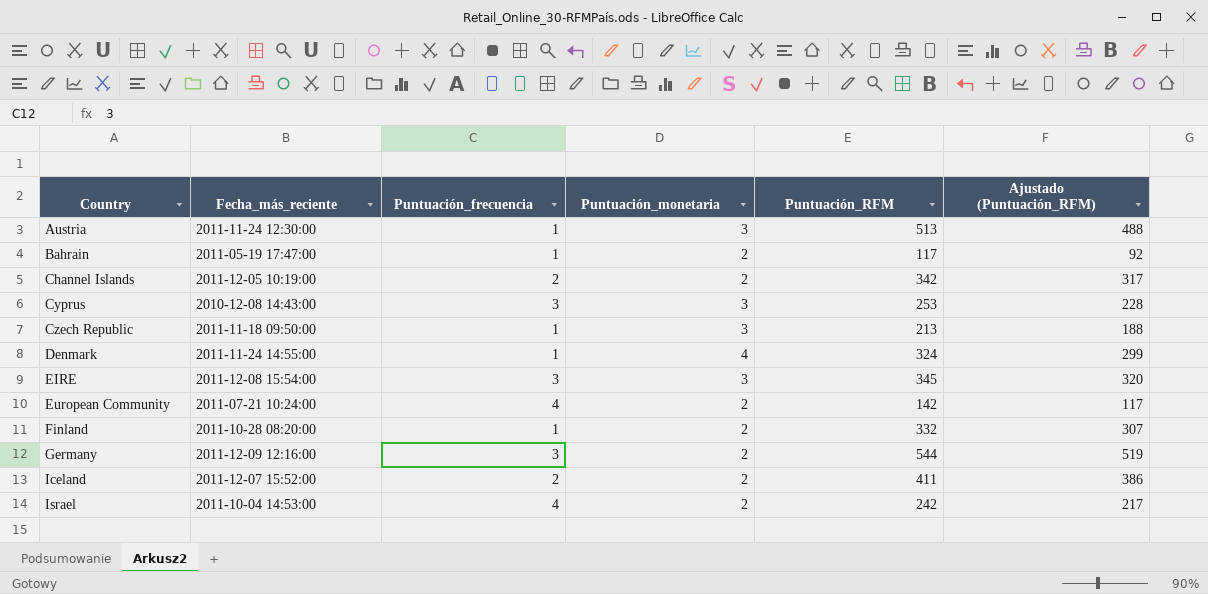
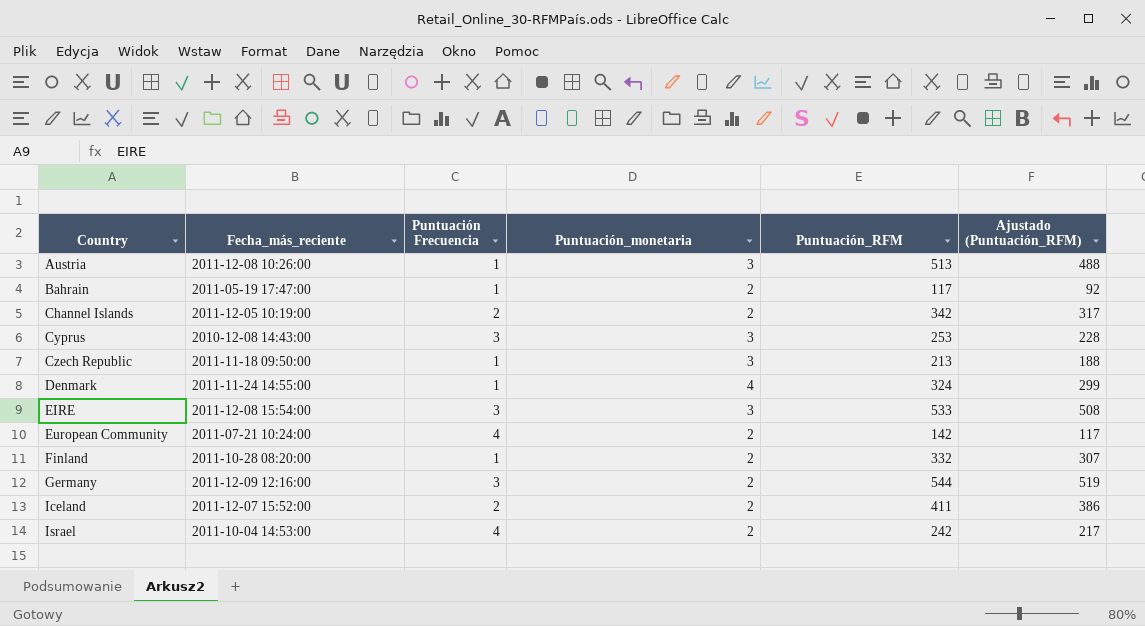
column name: Puntuación_frecuencia -> Puntuación Frecuencia
Austria | Fecha_más_reciente: 2011-11-24 12:30:00 -> 2011-12-08 10:26:00
EIRE | Puntuación_RFM: 345 -> 533
EIRE | Ajustado (Puntuación_RFM): 320 -> 508

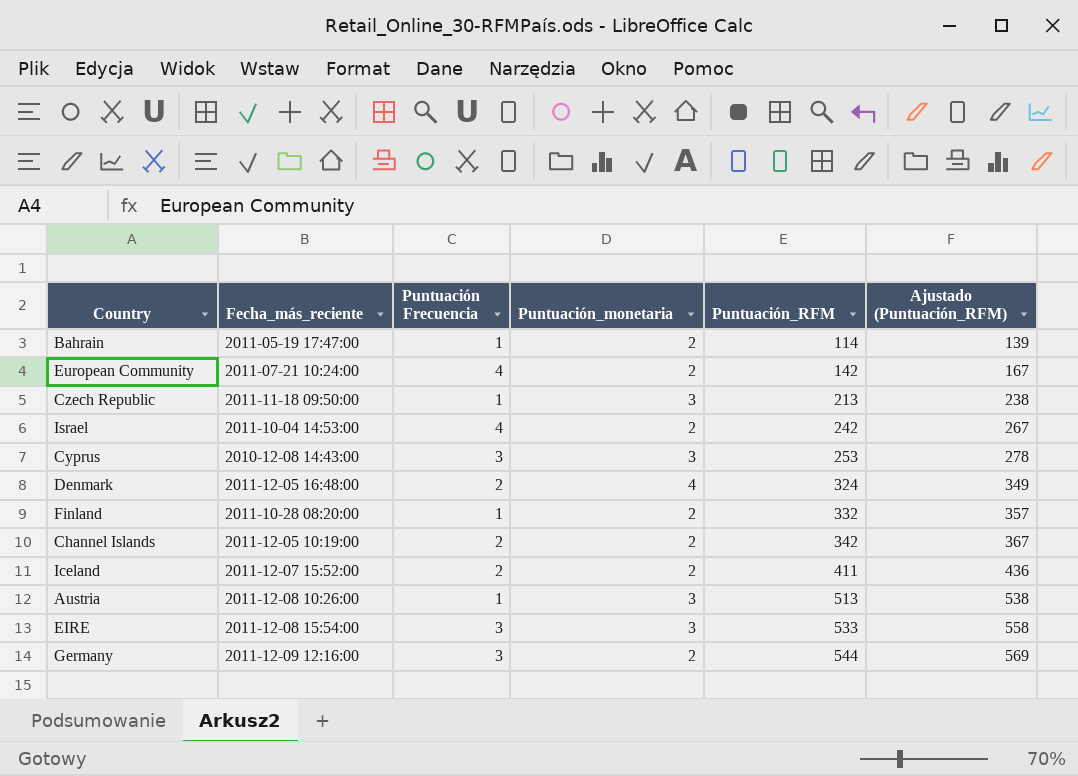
row order: Country ascending -> Puntuación_RFM ascending
column Ajustado (Puntuación_RFM) | formula: [Puntuación_RFM] - 25 -> [Puntuación_RFM] + 25
Bahrain | Puntuación_RFM: 117 -> 114
Denmark | Fecha_más_reciente: 2011-11-24 14:55:00 -> 2011-12-05 16:48:00
Denmark | Puntuación Frecuencia: 1 -> 2

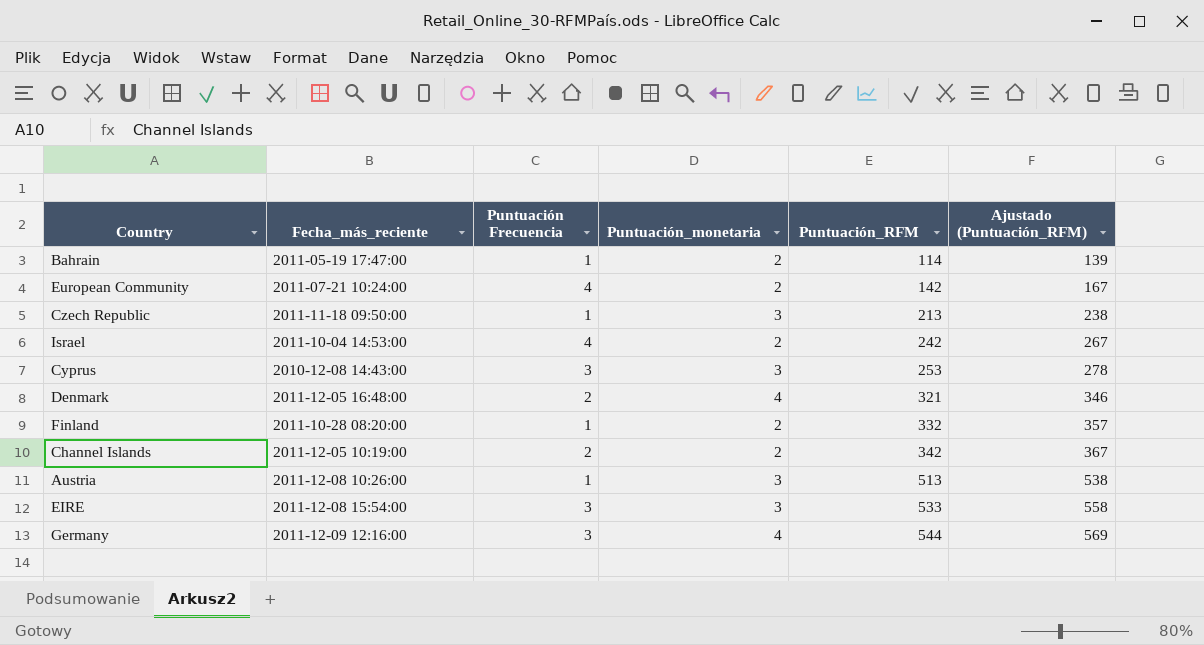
row Iceland: 2011-12-07 15:52:00 | 2 | 2 | 411 | 436 -> none
Denmark | Puntuación_RFM: 324 -> 321
Denmark | Ajustado (Puntuación_RFM): 349 -> 346
Germany | Puntuación_monetaria: 2 -> 4

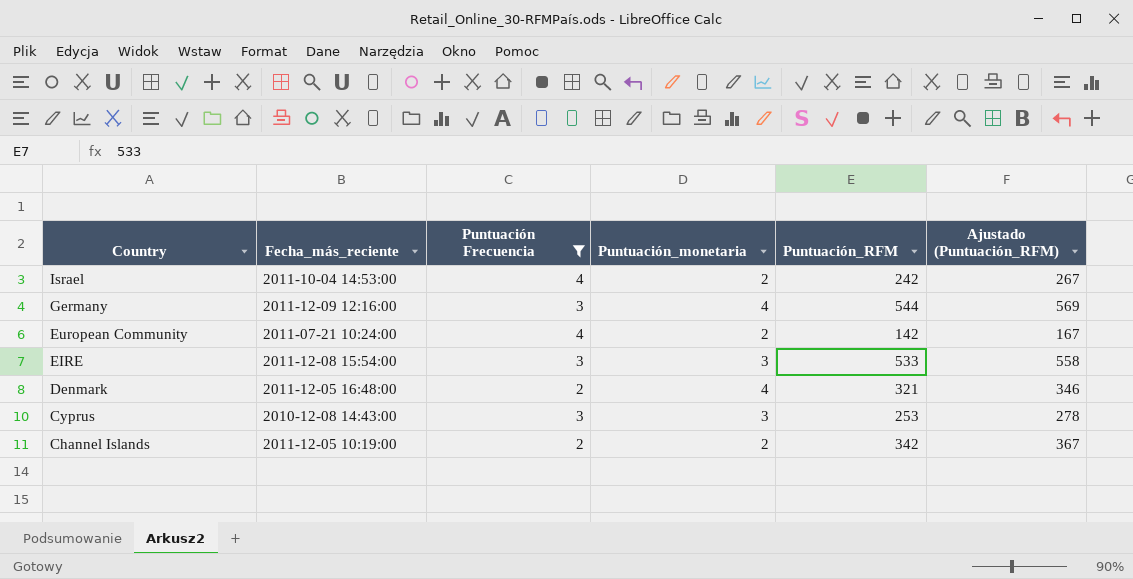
filter: none -> Puntuación Frecuencia != 1
row order: Puntuación_RFM ascending -> Country descending

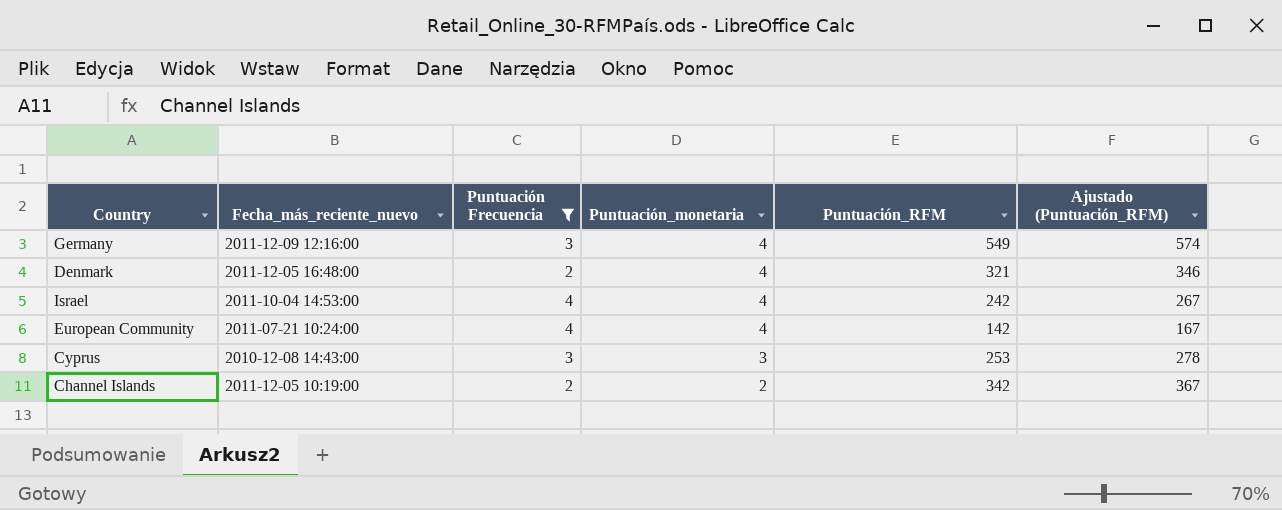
row order: Country descending -> Puntuación_monetaria descending
column name: Fecha_más_reciente -> Fecha_más_reciente_nuevo
row EIRE: 2011-12-08 15:54:00 | 3 | 3 | 533 | 558 -> none
Germany | Puntuación_RFM: 544 -> 549
Germany | Ajustado (Puntuación_RFM): 569 -> 574
Israel | Puntuación_monetaria: 2 -> 4
European Community | Puntuación_monetaria: 2 -> 4

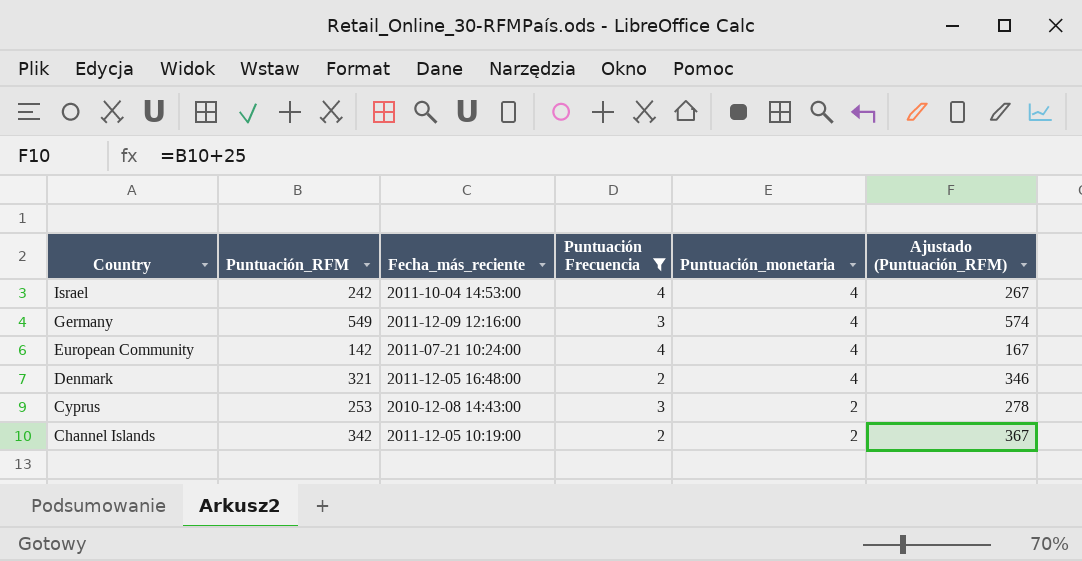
row order: Puntuación_monetaria descending -> Country descending
column Puntuación_RFM | position: 5 -> 2
column name: Fecha_más_reciente_nuevo -> Fecha_más_reciente
Cyprus | Puntuación_monetaria: 3 -> 2

